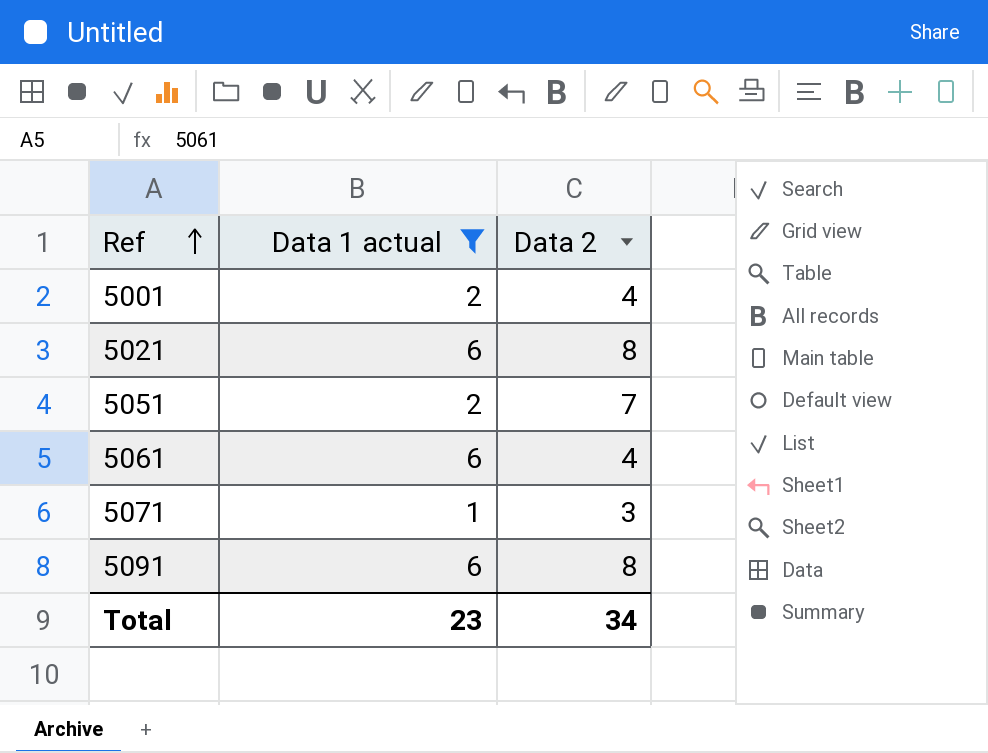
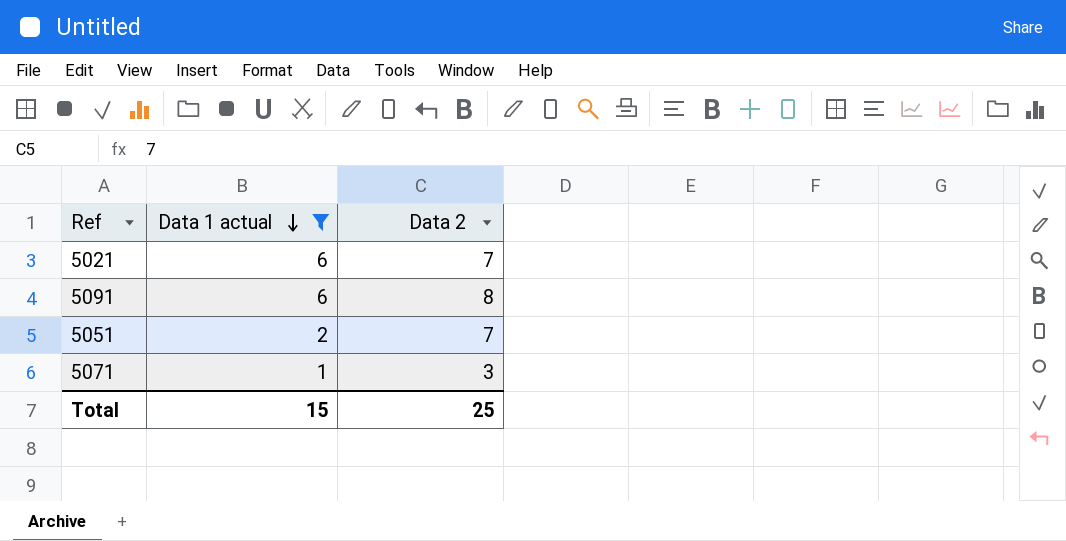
row order: Ref ascending -> Data 1 actual descending
row 5001: 2 | 4 -> none
row 5061: 6 | 4 -> none
5021 | Data 2: 8 -> 7
Total | Data 1 actual: 23 -> 15
Total | Data 2: 34 -> 25

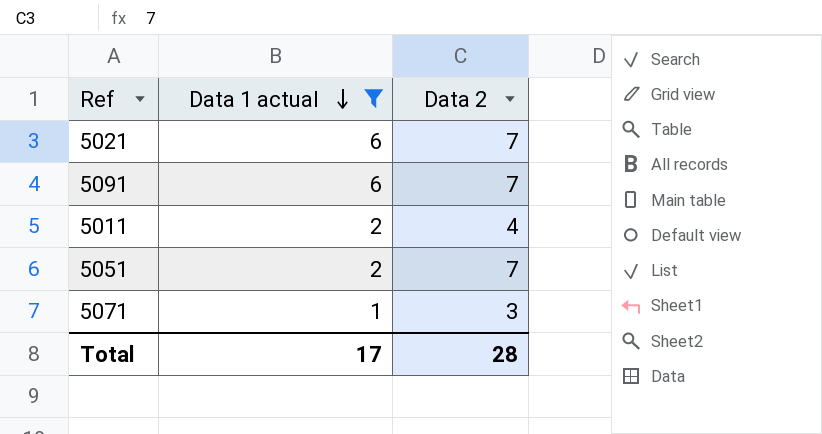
5091 | Data 2: 8 -> 7
row 5011: none -> 2 | 4
Total | Data 1 actual: 15 -> 17
Total | Data 2: 25 -> 28

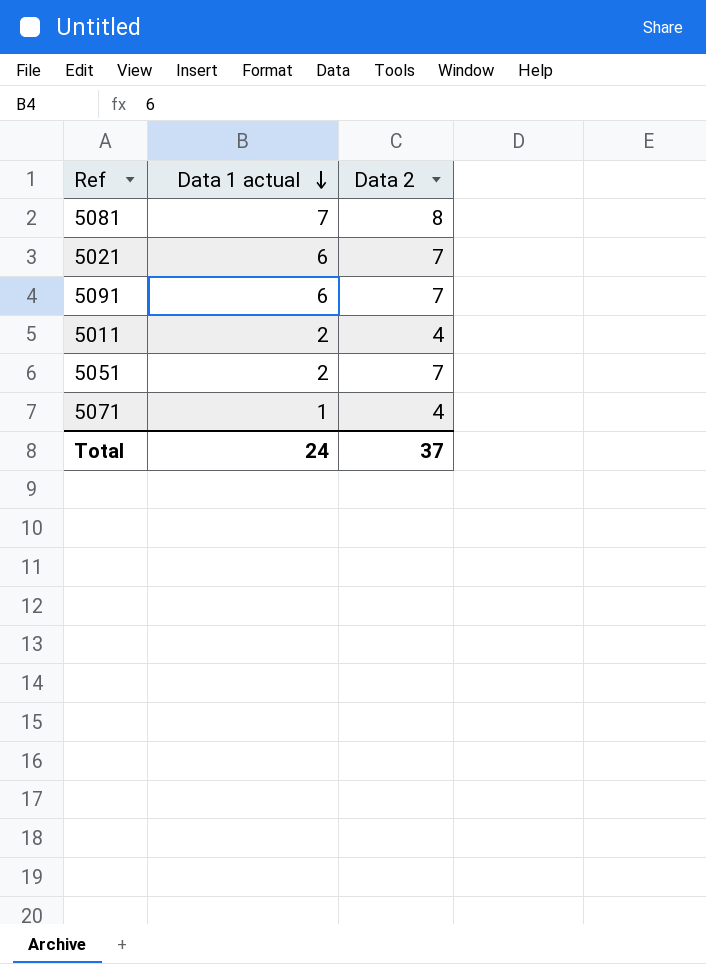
filter: Data 1 actual != 7 -> none
5071 | Data 2: 3 -> 4
Total | Data 1 actual: 17 -> 24
Total | Data 2: 28 -> 37

